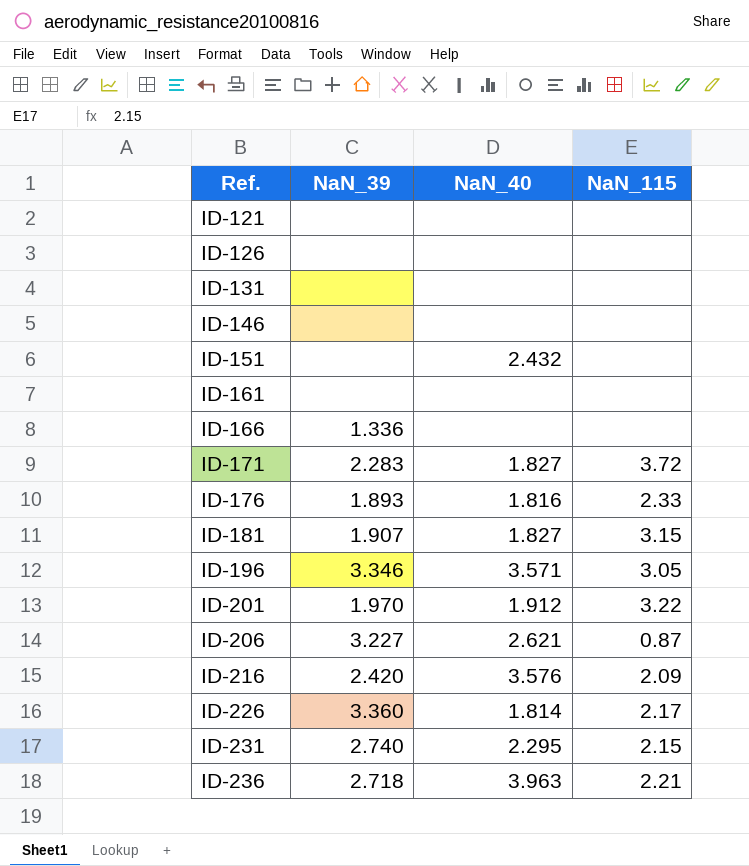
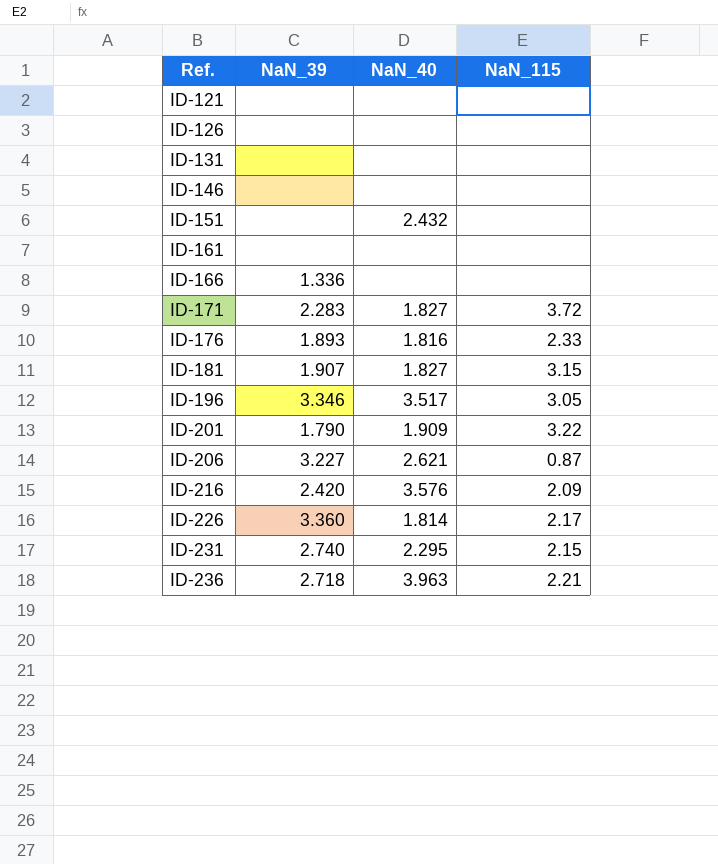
ID-196 | NaN_40: 3.571 -> 3.517
ID-201 | NaN_39: 1.970 -> 1.790
ID-201 | NaN_40: 1.912 -> 1.909

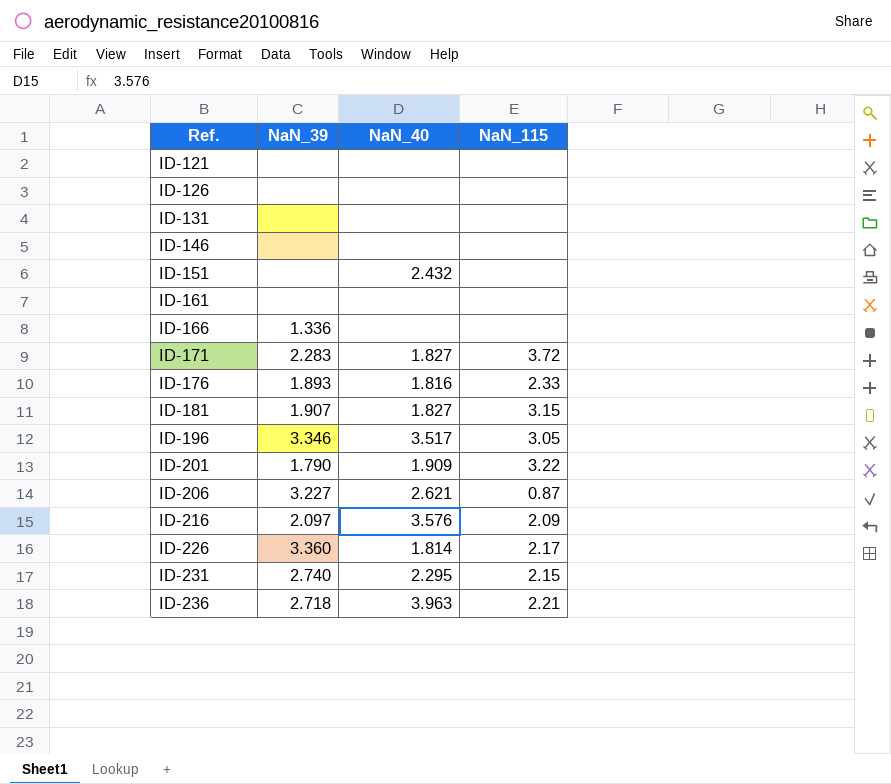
ID-216 | NaN_39: 2.420 -> 2.097

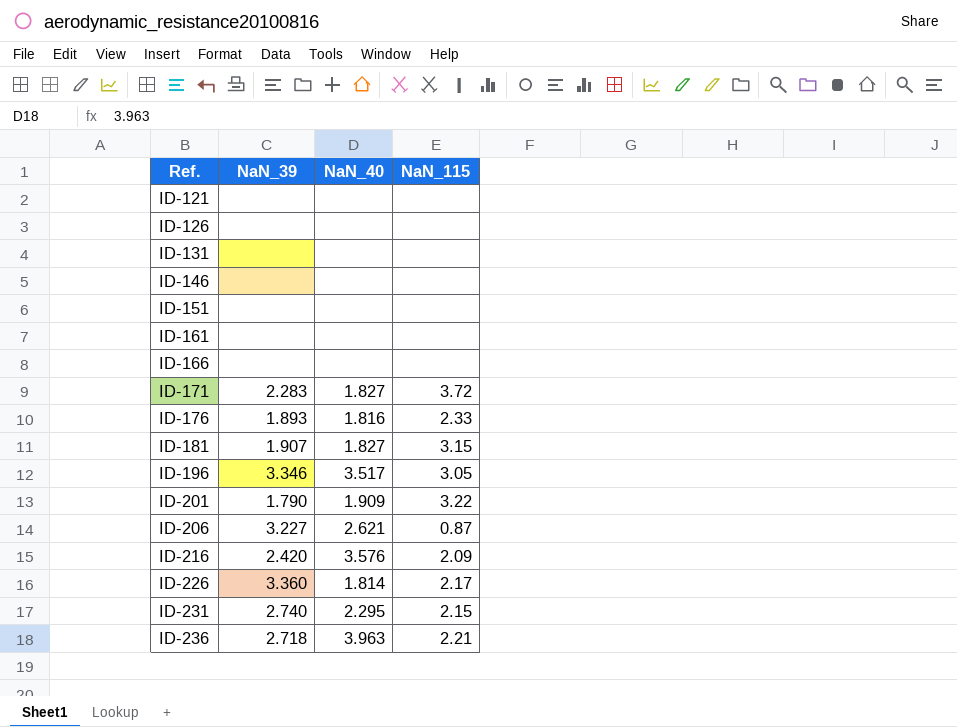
ID-151 | NaN_40: 2.432 -> none
ID-166 | NaN_39: 1.336 -> none
ID-216 | NaN_39: 2.097 -> 2.420

